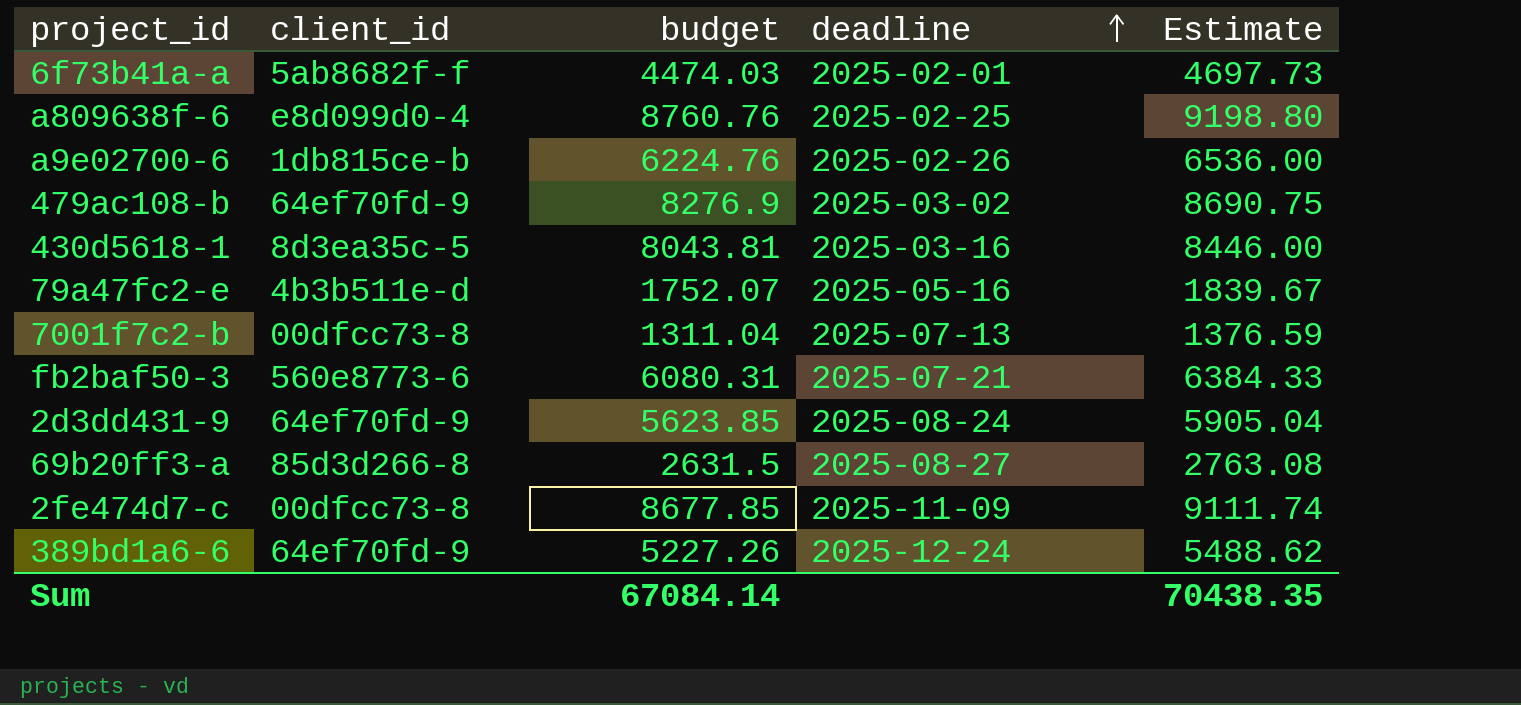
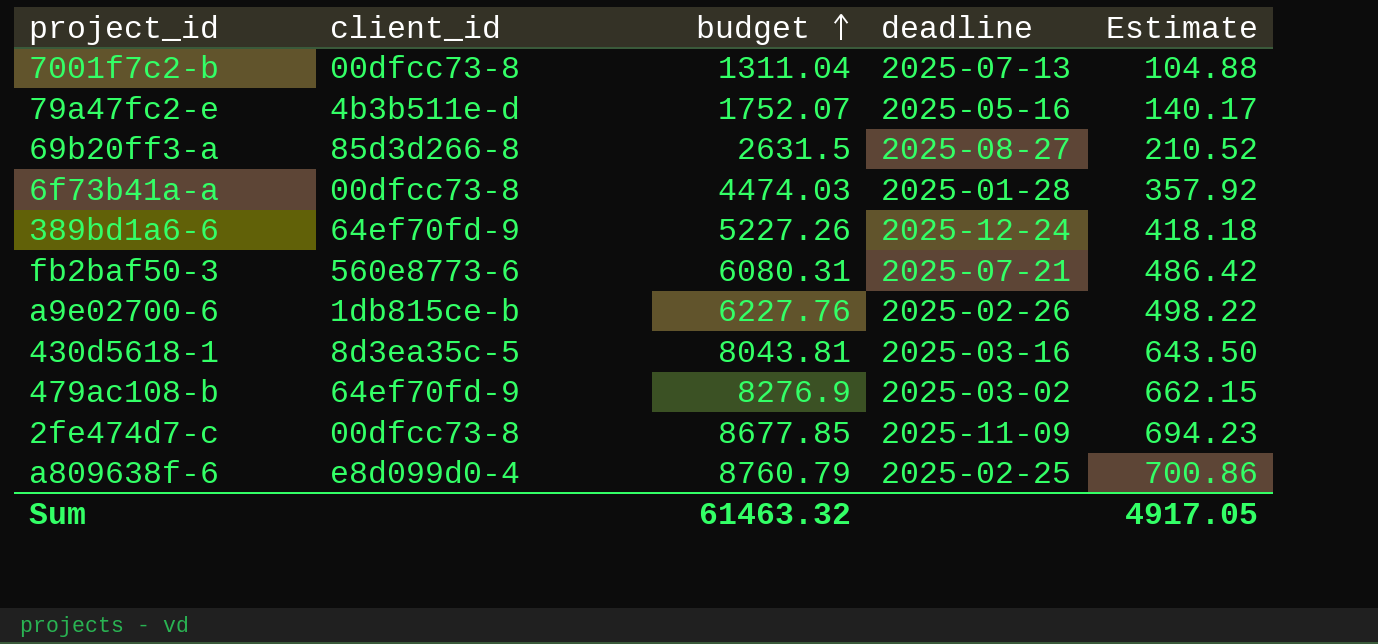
row order: deadline ascending -> budget ascending
column Estimate | formula: [budget] * 1.05 -> [budget] * 0.08
row 2d3dd431-9: 64ef70fd-9 | 5623.85 | 2025-08-24 | 5905.04 -> none
6f73b41a-a | client_id: 5ab8682f-f -> 00dfcc73-8
6f73b41a-a | deadline: 2025-02-01 -> 2025-01-28
a9e02700-6 | budget: 6224.76 -> 6227.76
a809638f-6 | budget: 8760.76 -> 8760.79
Sum | budget: 67084.14 -> 61463.32
Sum | Estimate: 70438.35 -> 4917.05

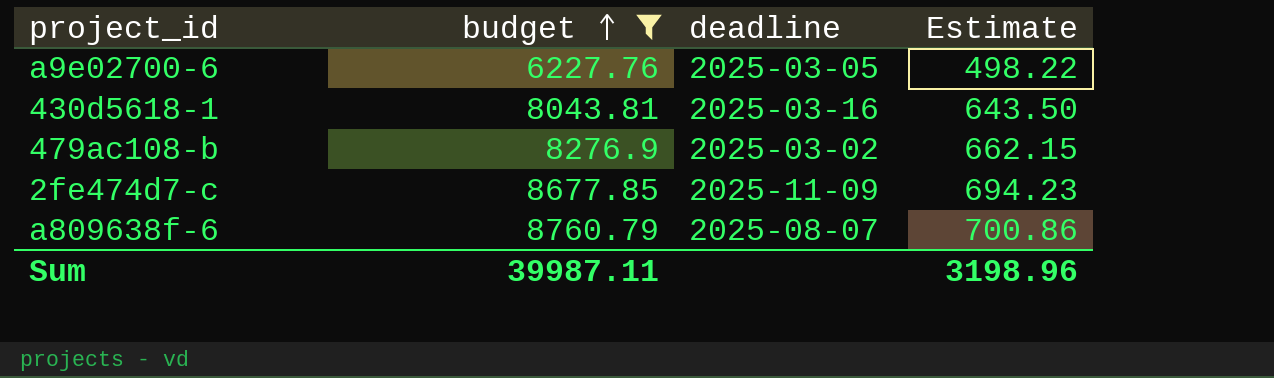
filter: none -> budget >= 6227.76
column client_id | position: 2 -> none
a9e02700-6 | deadline: 2025-02-26 -> 2025-03-05
a809638f-6 | deadline: 2025-02-25 -> 2025-08-07
Sum | budget: 61463.32 -> 39987.11
Sum | Estimate: 4917.05 -> 3198.96

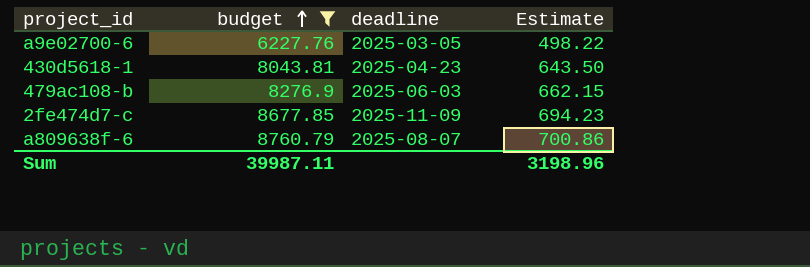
430d5618-1 | deadline: 2025-03-16 -> 2025-04-23
479ac108-b | deadline: 2025-03-02 -> 2025-06-03

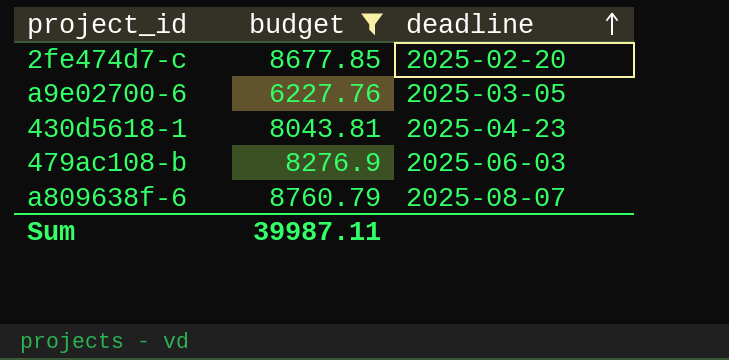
row order: budget ascending -> deadline ascending
column Estimate | formula: [budget] * 0.08 -> none
2fe474d7-c | deadline: 2025-11-09 -> 2025-02-20

